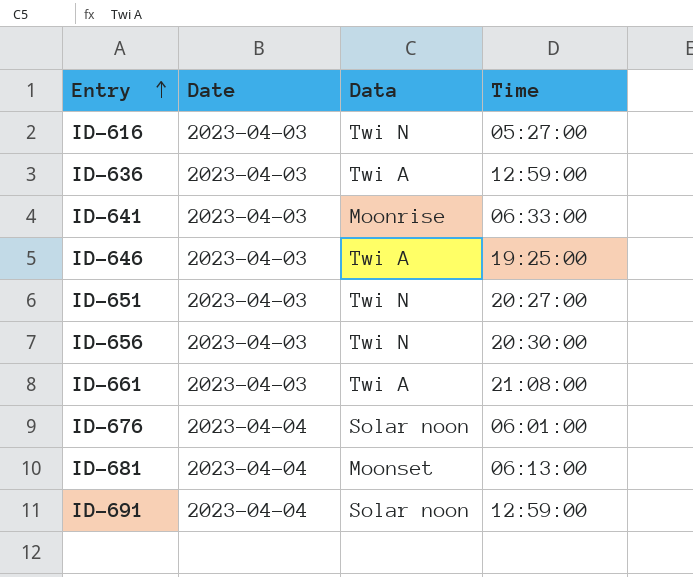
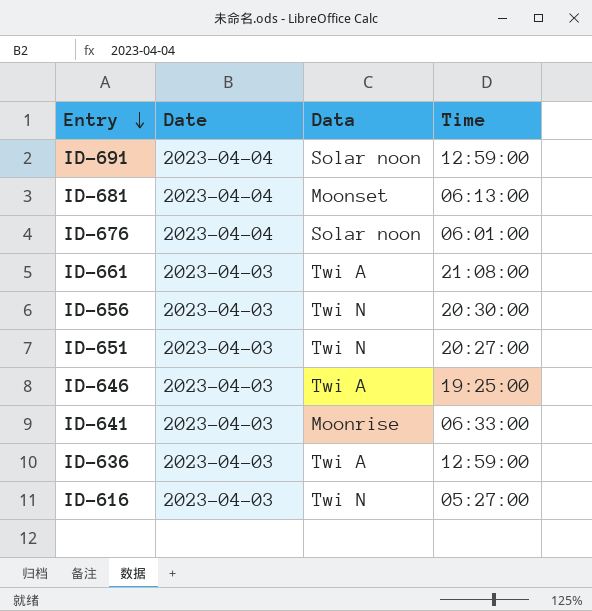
row order: Entry ascending -> Entry descending

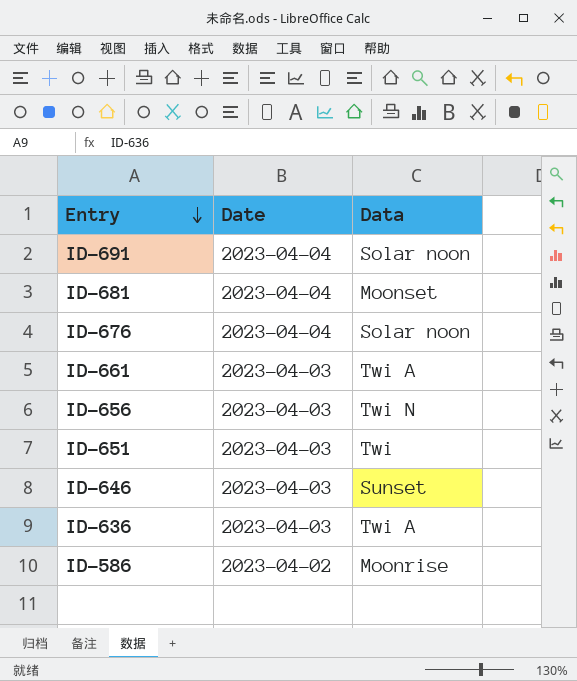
column Time | position: 4 -> none
row ID-641: 2023-04-03 | Moonrise | 06:33:00 -> none
row ID-616: 2023-04-03 | Twi N | 05:27:00 -> none
ID-651 | Data: Twi N -> Twi
ID-646 | Data: Twi A -> Sunset
row ID-586: none -> 2023-04-02 | Moonrise

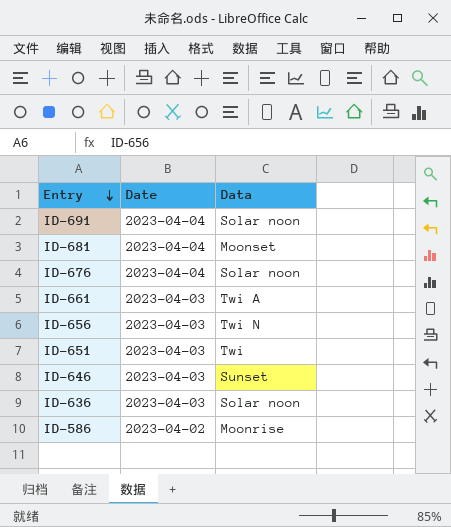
ID-636 | Data: Twi A -> Solar noon

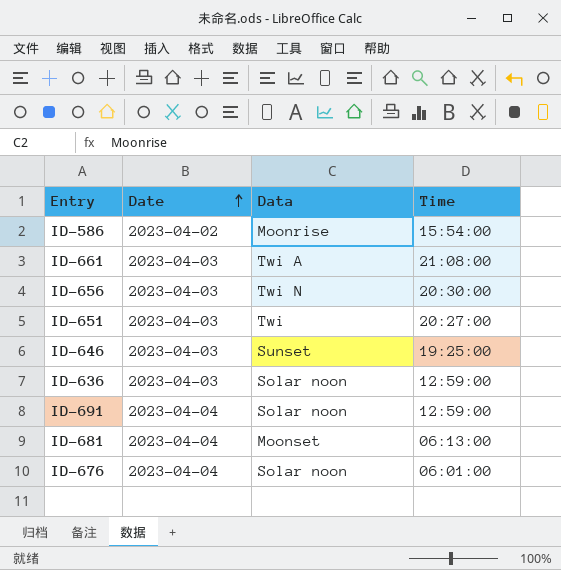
row order: Entry descending -> Date ascending
column Time | position: none -> 4

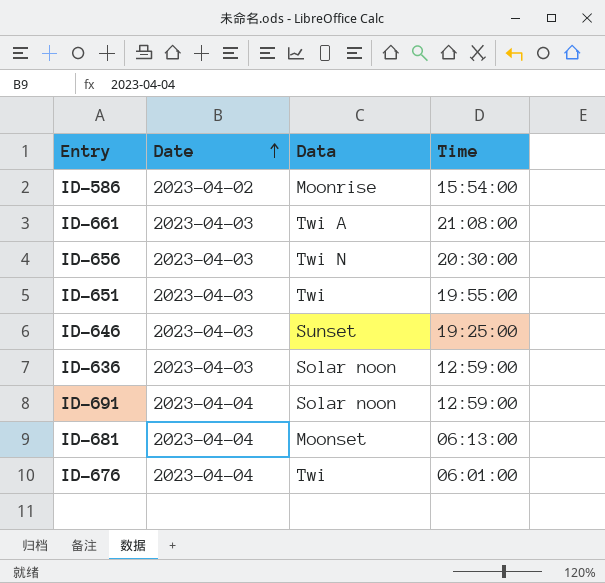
ID-651 | Time: 20:27:00 -> 19:55:00
ID-676 | Data: Solar noon -> Twi

